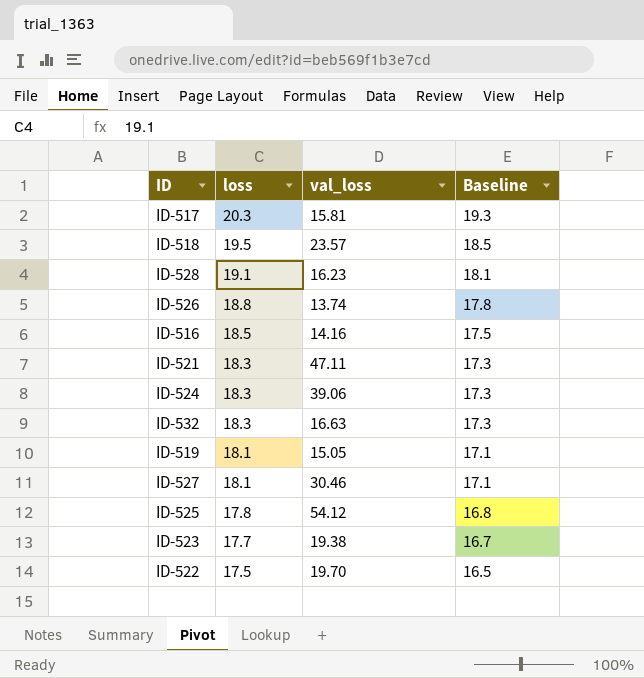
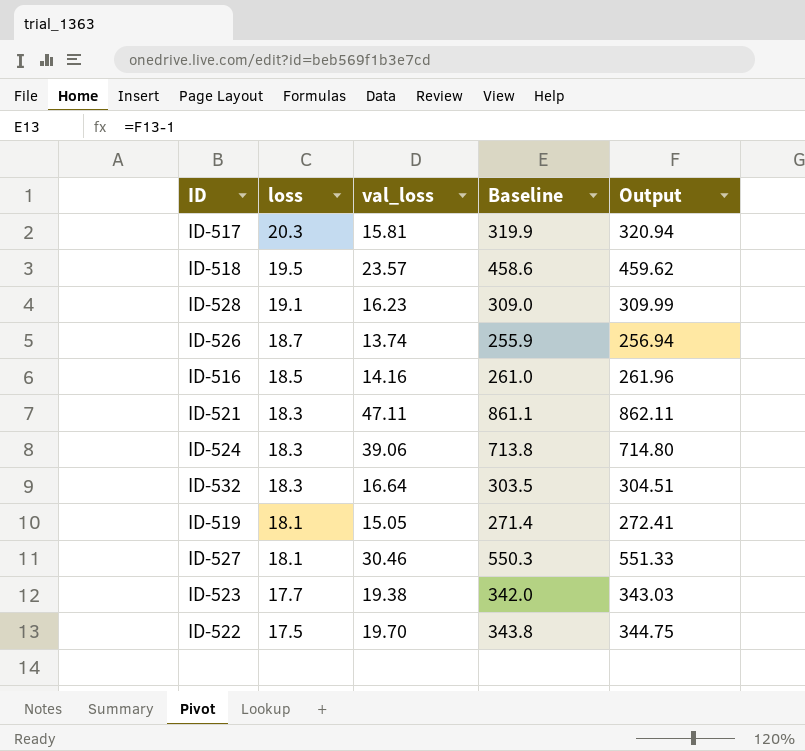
column Baseline | formula: [loss] - 1 -> [Output] - 1
column Output | formula: none -> [loss] * [val_loss]
row ID-525: 17.8 | 54.12 | 16.8 -> none
ID-526 | loss: 18.8 -> 18.7
ID-532 | val_loss: 16.63 -> 16.64

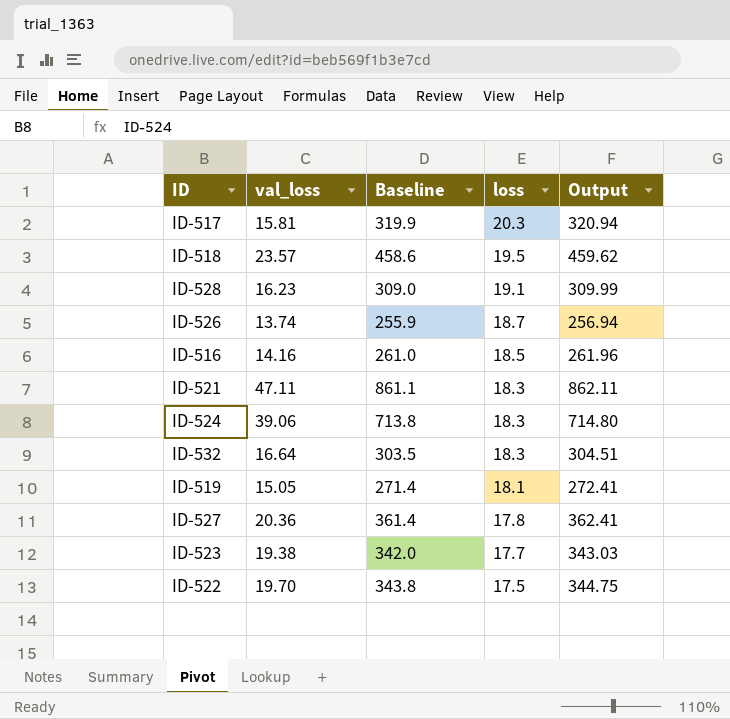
column loss | position: 2 -> 4
ID-527 | val_loss: 30.46 -> 20.36
ID-527 | Baseline: 550.3 -> 361.4
ID-527 | loss: 18.1 -> 17.8
ID-527 | Output: 551.33 -> 362.41

